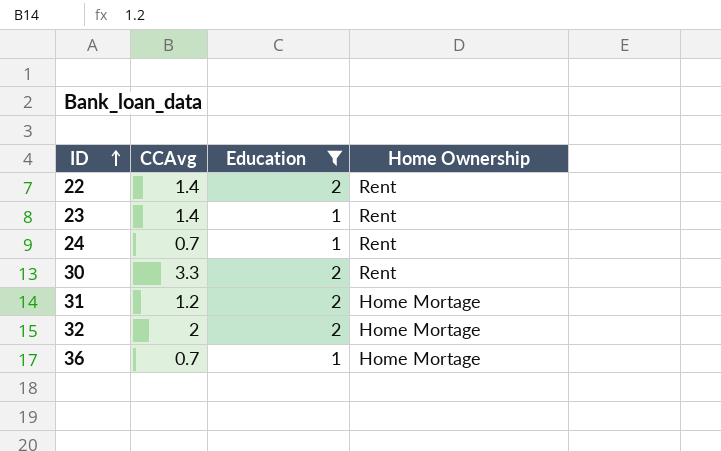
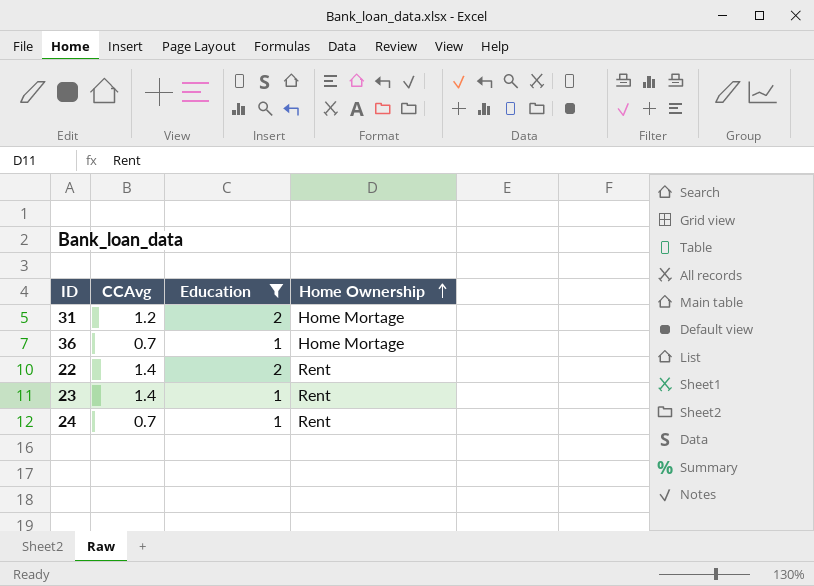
row order: ID ascending -> Home Ownership ascending
row 30: 3.3 | 2 | Rent -> none
row 32: 2 | 2 | Home Mortage -> none

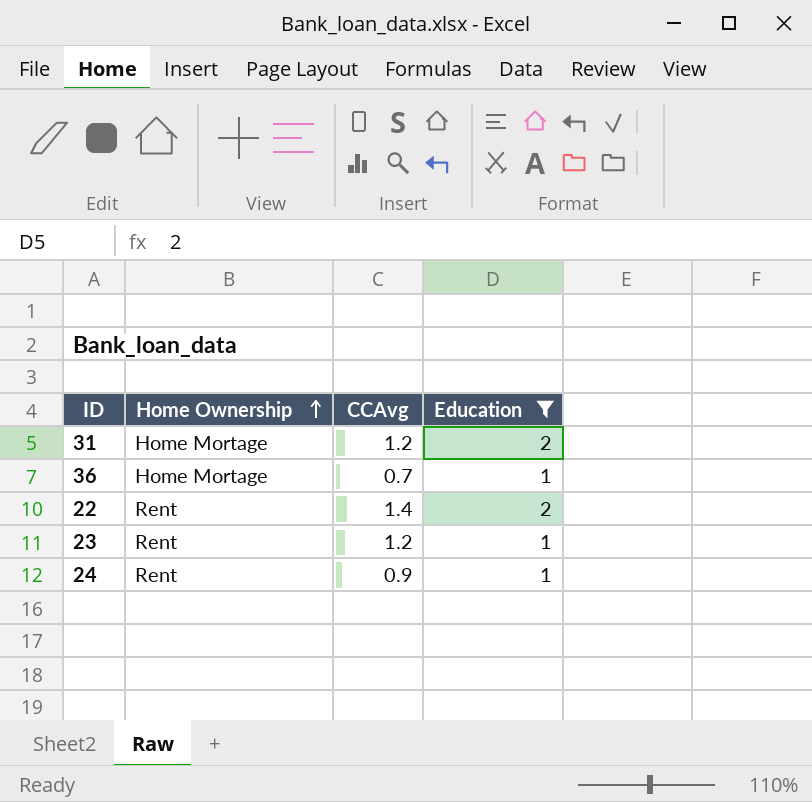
column Home Ownership | position: 4 -> 2
23 | CCAvg: 1.4 -> 1.2
24 | CCAvg: 0.7 -> 0.9

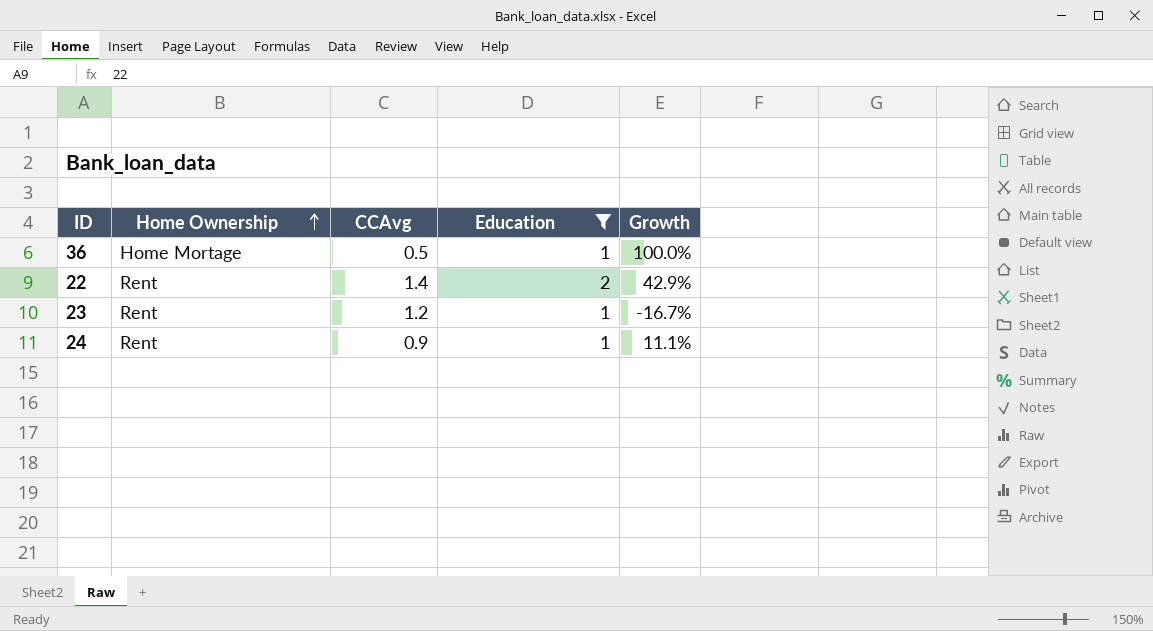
column Growth | formula: none -> ([Education] - [CCAvg]) / [CCAvg]
row 31: Home Mortage | 1.2 | 2 -> none
36 | CCAvg: 0.7 -> 0.5

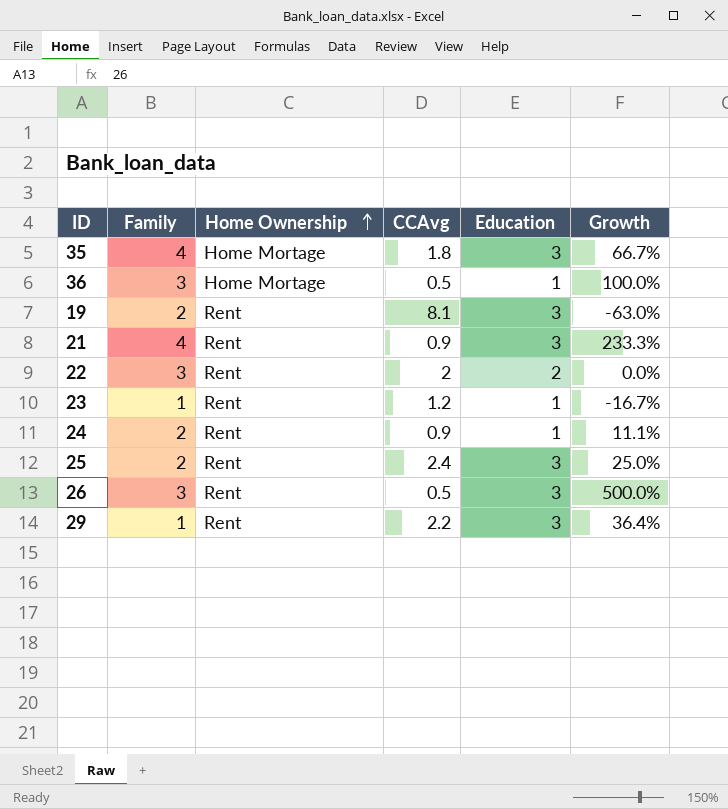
filter: Education != 3 -> none
column Family | position: none -> 2
22 | CCAvg: 1.4 -> 2
22 | Growth: 42.9% -> 0.0%

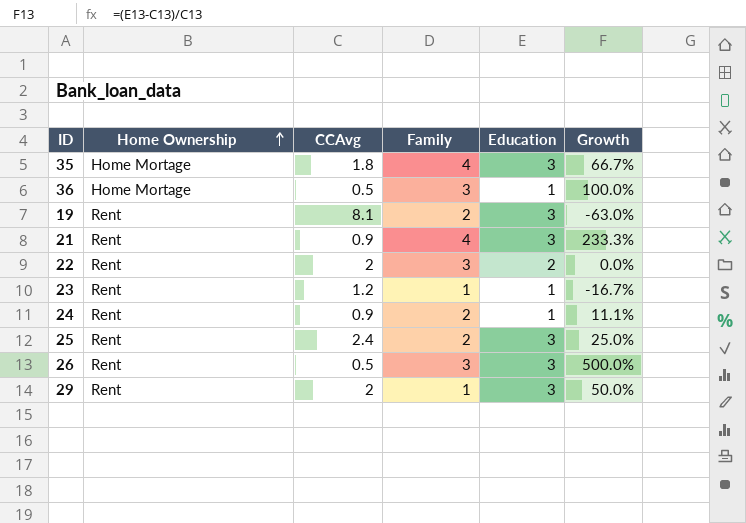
column Family | position: 2 -> 4
29 | CCAvg: 2.2 -> 2
29 | Growth: 36.4% -> 50.0%

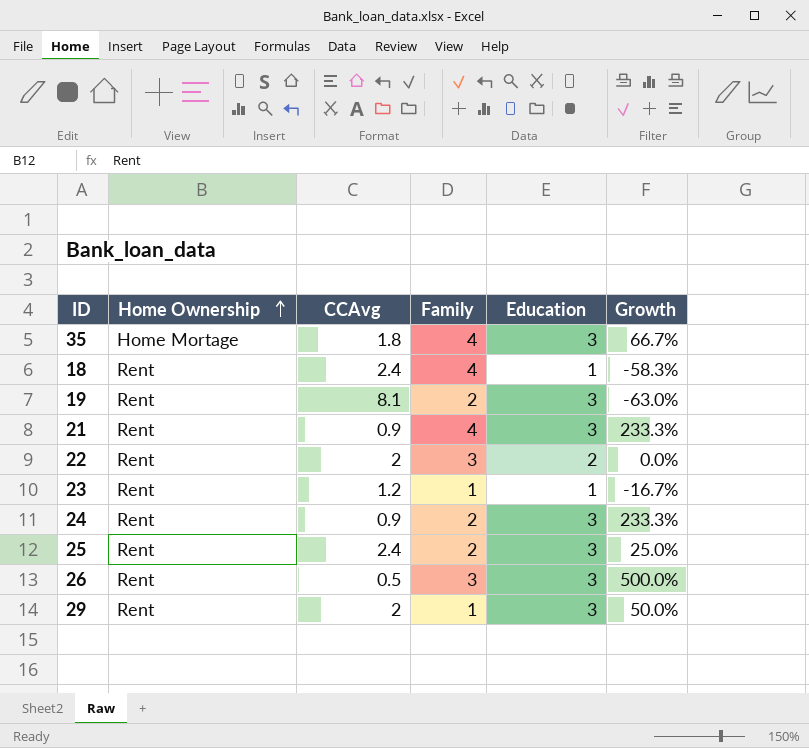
row 36: Home Mortage | 0.5 | 3 | 1 | 100.0% -> none
row 18: none -> Rent | 2.4 | 4 | 1 | -58.3%
24 | Education: 1 -> 3
24 | Growth: 11.1% -> 233.3%

